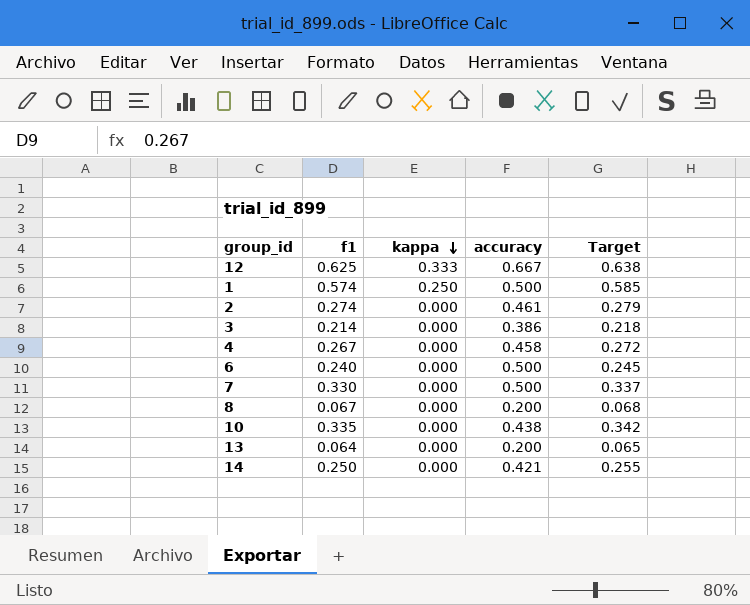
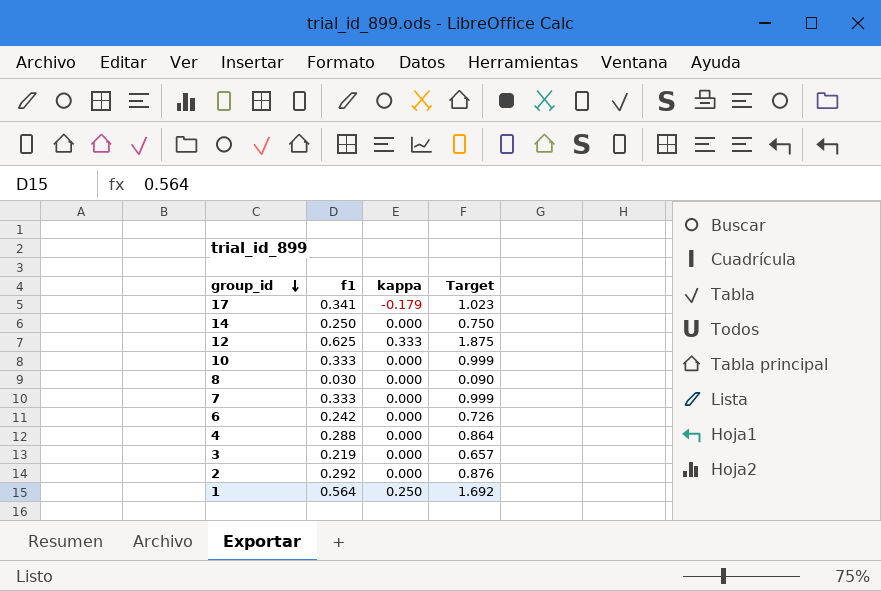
row order: kappa descending -> group_id descending
column accuracy | position: 4 -> none
column Target | formula: [f1] * 1.02 -> [f1] * 3
row 13: 0.064 | 0.000 | 0.200 | 0.065 -> none
row 17: none -> 0.341 | -0.179 | 1.023
10 | f1: 0.335 -> 0.333
8 | f1: 0.067 -> 0.030
7 | f1: 0.330 -> 0.333
6 | f1: 0.240 -> 0.242
4 | f1: 0.267 -> 0.288
3 | f1: 0.214 -> 0.219
2 | f1: 0.274 -> 0.292
1 | f1: 0.574 -> 0.564

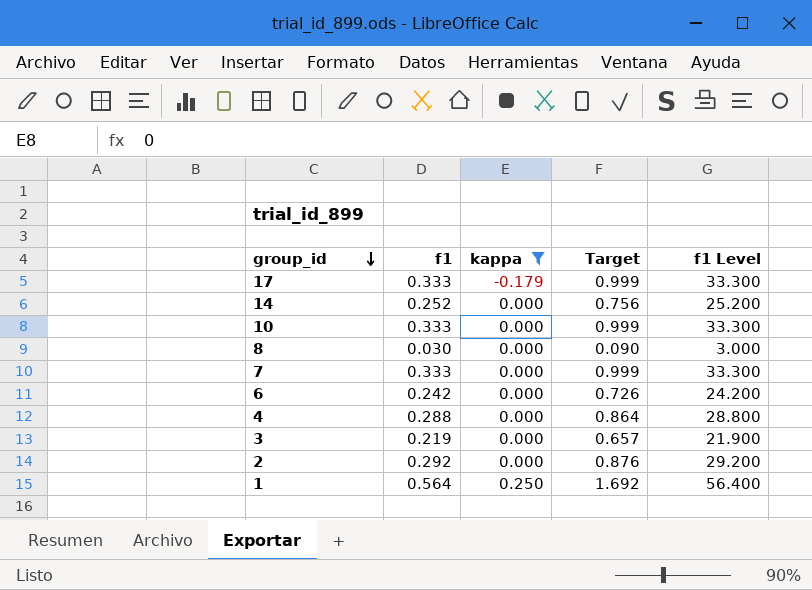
filter: none -> kappa != 0.333
column f1 Level | formula: none -> [f1] * 100
17 | f1: 0.341 -> 0.333
17 | Target: 1.023 -> 0.999
14 | f1: 0.250 -> 0.252
14 | Target: 0.750 -> 0.756

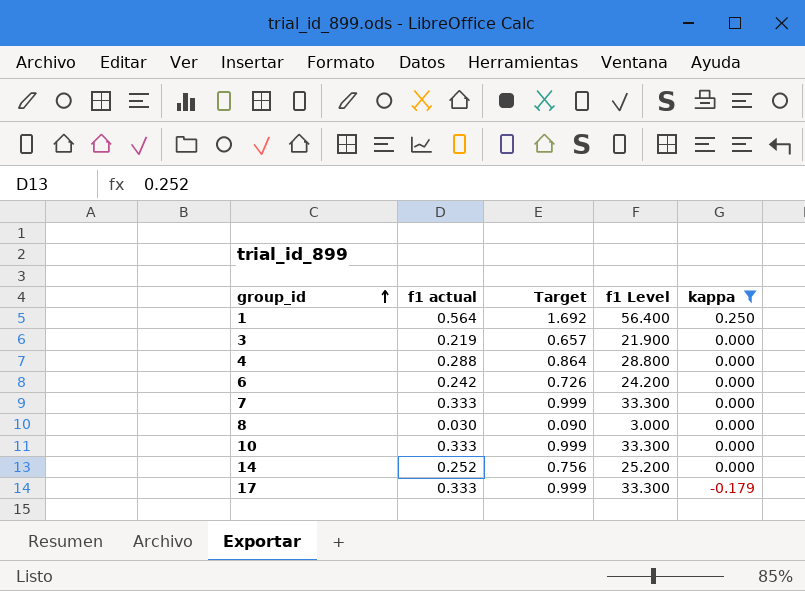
row order: group_id descending -> group_id ascending
column name: f1 -> f1 actual
column kappa | position: 3 -> 5
row 2: 0.292 | 0.000 | 0.876 | 29.200 -> none

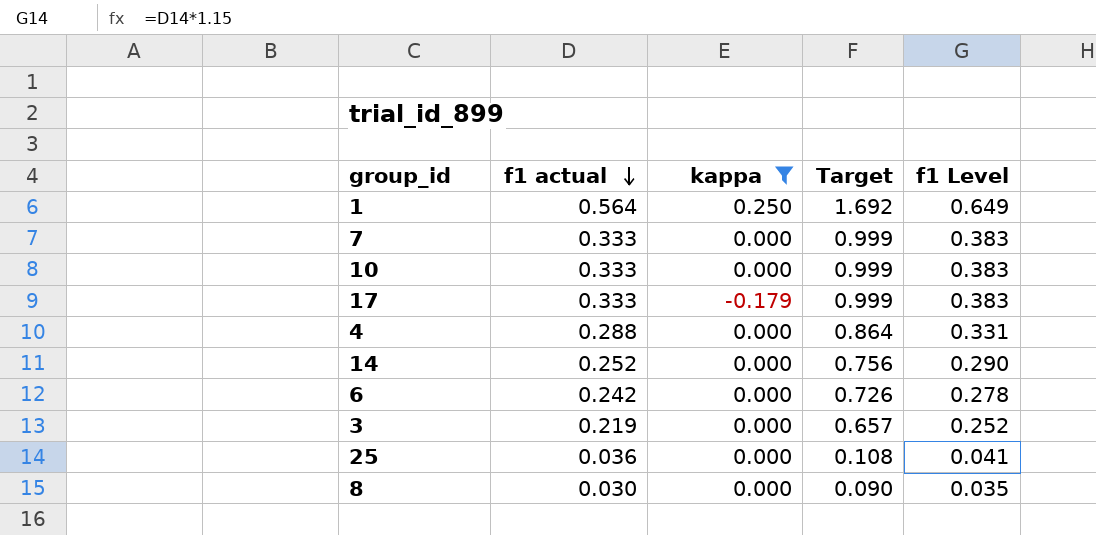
row order: group_id ascending -> f1 actual descending
column kappa | position: 5 -> 3
column f1 Level | formula: [f1 actual] * 100 -> [f1 actual] * 1.15
row 25: none -> 0.036 | 0.000 | 0.108 | 0.041

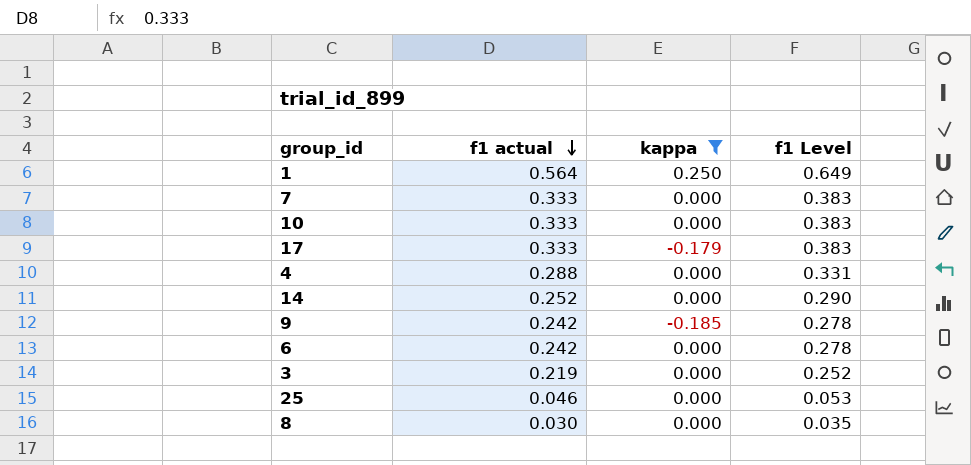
column Target | formula: [f1 actual] * 3 -> none
row 9: none -> 0.242 | -0.185 | 0.278
25 | f1 actual: 0.036 -> 0.046
25 | f1 Level: 0.041 -> 0.053

